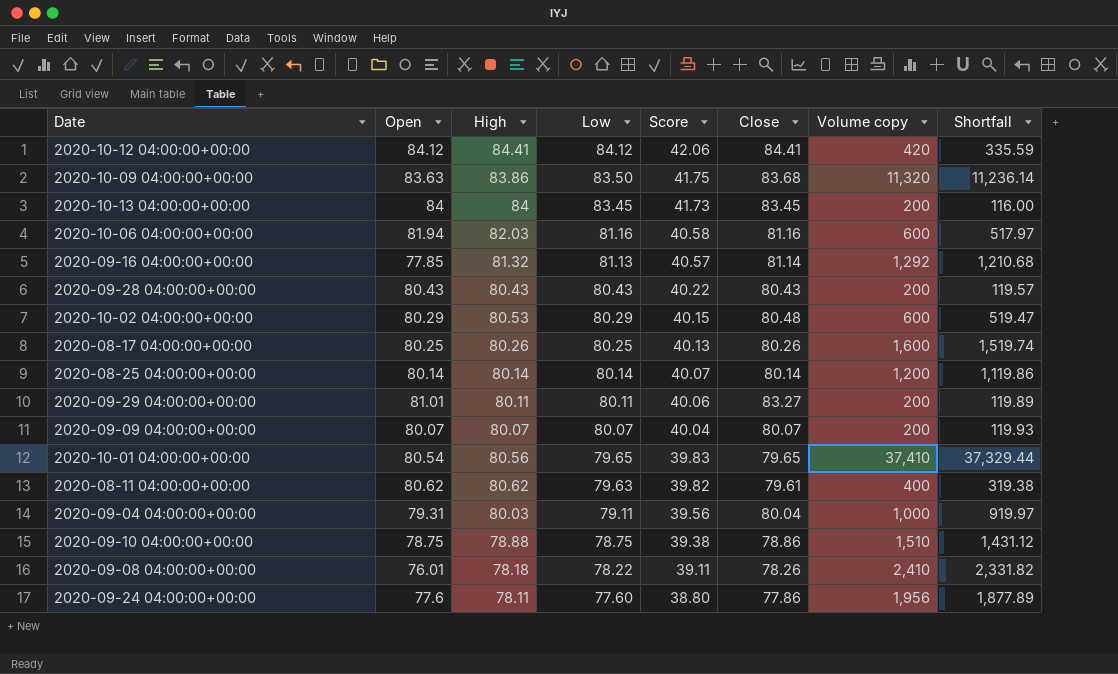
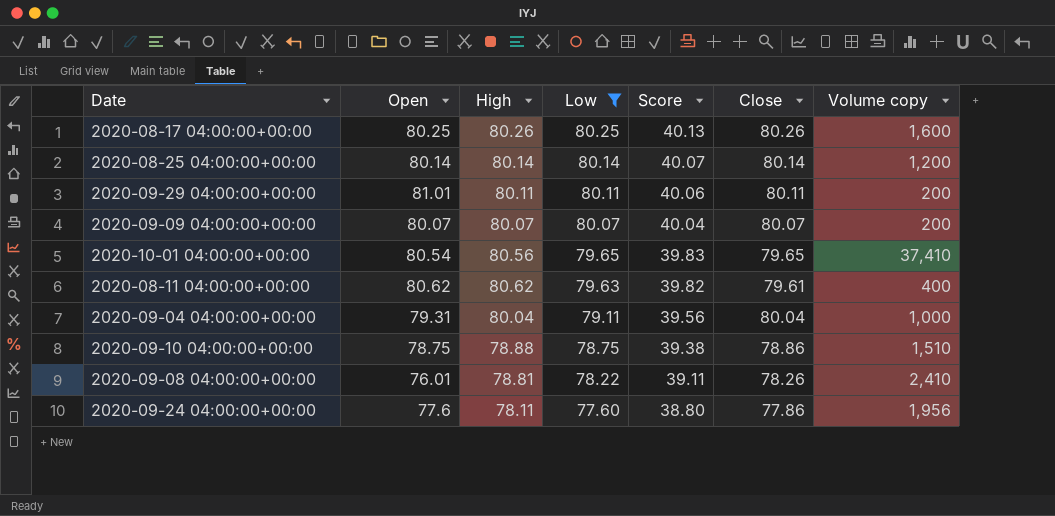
filter: none -> Low <= 80.25
column Shortfall | formula: [Volume copy] - [High] -> none
2020-09-29 04:00:00+00:00 | Close: 83.27 -> 80.11
2020-09-04 04:00:00+00:00 | High: 80.03 -> 80.04
2020-09-08 04:00:00+00:00 | High: 78.18 -> 78.81

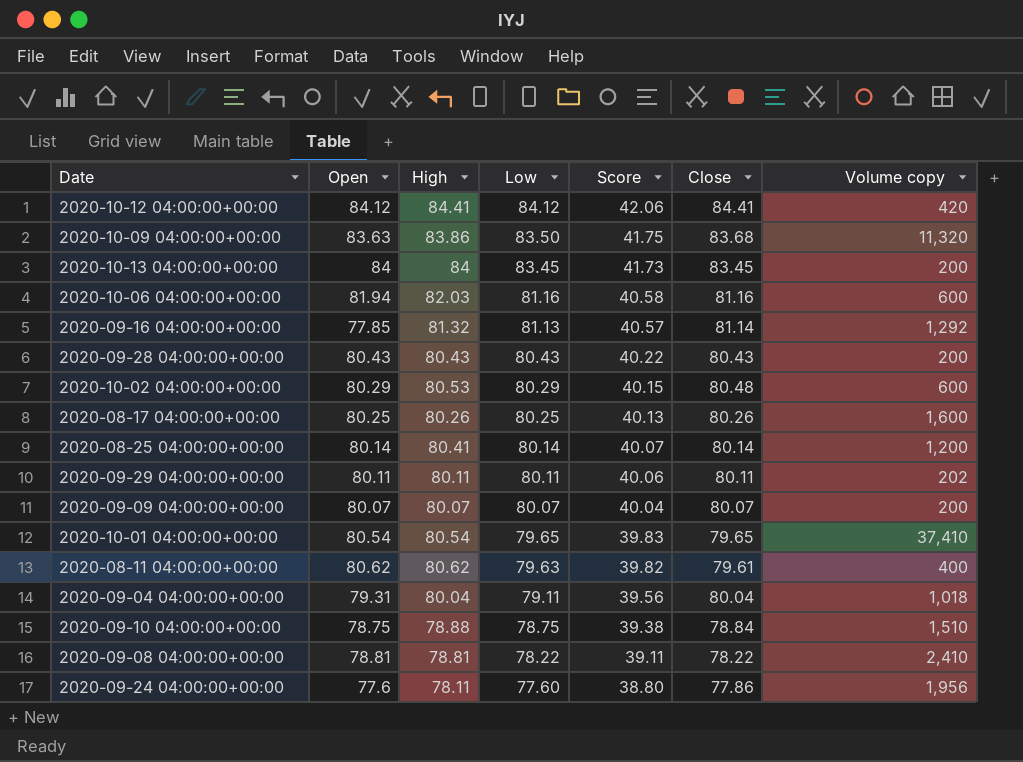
filter: Low <= 80.25 -> none
2020-08-25 04:00:00+00:00 | High: 80.14 -> 80.41
2020-09-29 04:00:00+00:00 | Open: 81.01 -> 80.11
2020-09-29 04:00:00+00:00 | Volume copy: 200 -> 202
2020-10-01 04:00:00+00:00 | High: 80.56 -> 80.54
2020-09-04 04:00:00+00:00 | Volume copy: 1,000 -> 1,018
2020-09-10 04:00:00+00:00 | Close: 78.86 -> 78.84
2020-09-08 04:00:00+00:00 | Open: 76.01 -> 78.81
2020-09-08 04:00:00+00:00 | Close: 78.26 -> 78.22

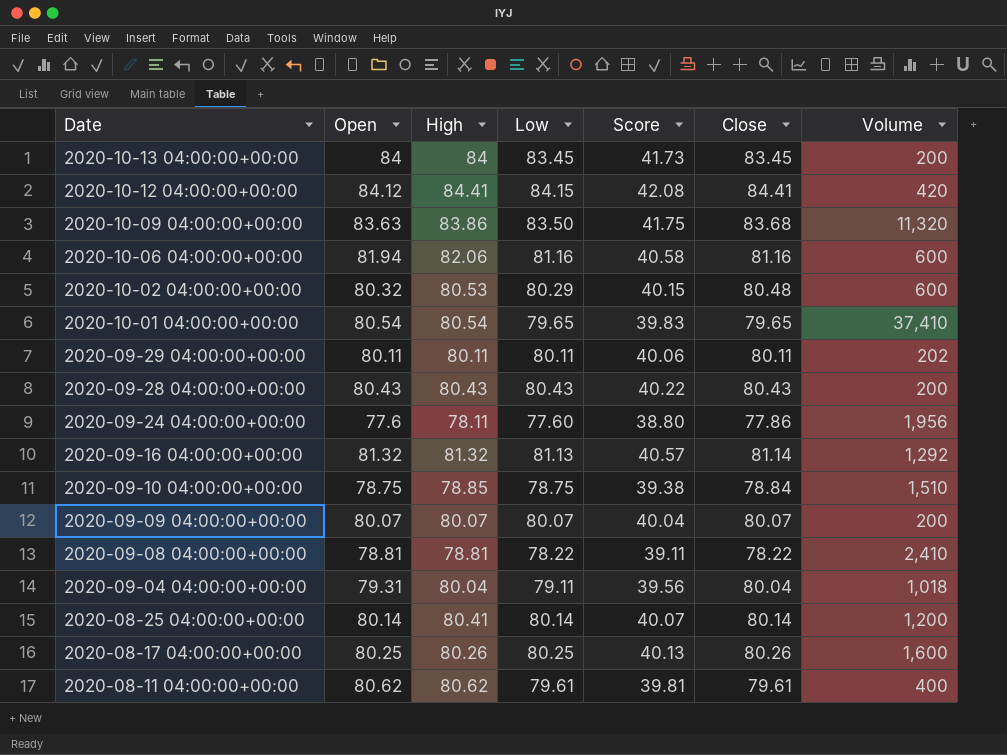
row order: Low descending -> Date descending
column name: Volume copy -> Volume
2020-10-12 04:00:00+00:00 | Low: 84.12 -> 84.15
2020-10-12 04:00:00+00:00 | Score: 42.06 -> 42.08
2020-10-06 04:00:00+00:00 | High: 82.03 -> 82.06
2020-10-02 04:00:00+00:00 | Open: 80.29 -> 80.32
2020-09-16 04:00:00+00:00 | Open: 77.85 -> 81.32
2020-09-10 04:00:00+00:00 | High: 78.88 -> 78.85
2020-08-11 04:00:00+00:00 | Low: 79.63 -> 79.61
2020-08-11 04:00:00+00:00 | Score: 39.82 -> 39.81

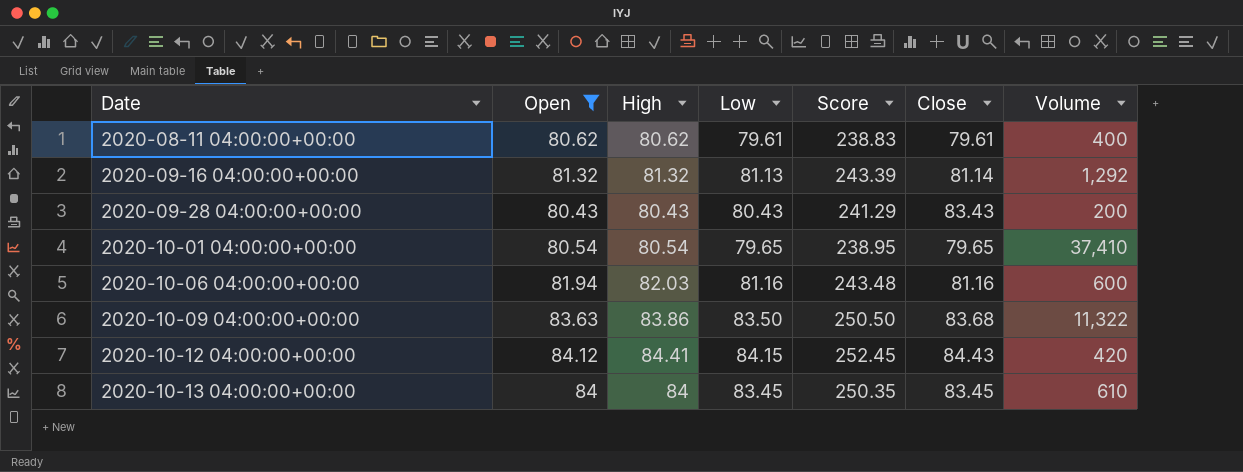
filter: none -> Open >= 80.43
row order: Date descending -> Date ascending
column Score | formula: [Low] * 0.5 -> [Low] * 3
2020-09-28 04:00:00+00:00 | Close: 80.43 -> 83.43
2020-10-06 04:00:00+00:00 | High: 82.06 -> 82.03
2020-10-09 04:00:00+00:00 | Volume: 11,320 -> 11,322
2020-10-12 04:00:00+00:00 | Close: 84.41 -> 84.43
2020-10-13 04:00:00+00:00 | Volume: 200 -> 610

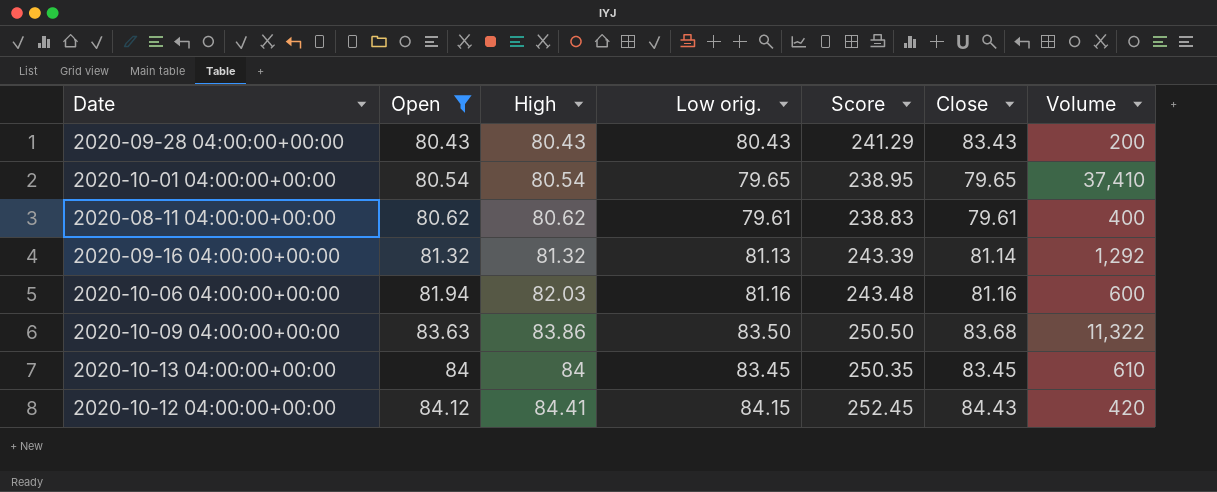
row order: Date ascending -> Open ascending
column name: Low -> Low orig.

